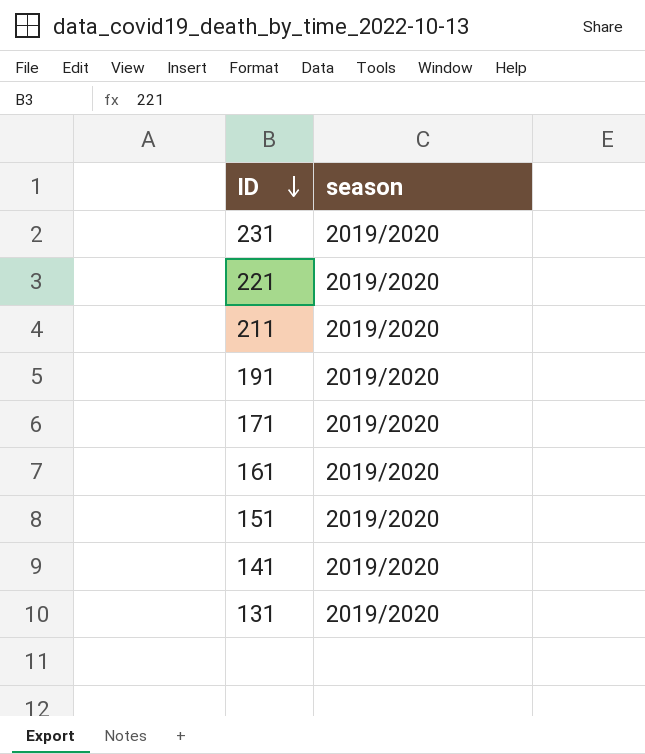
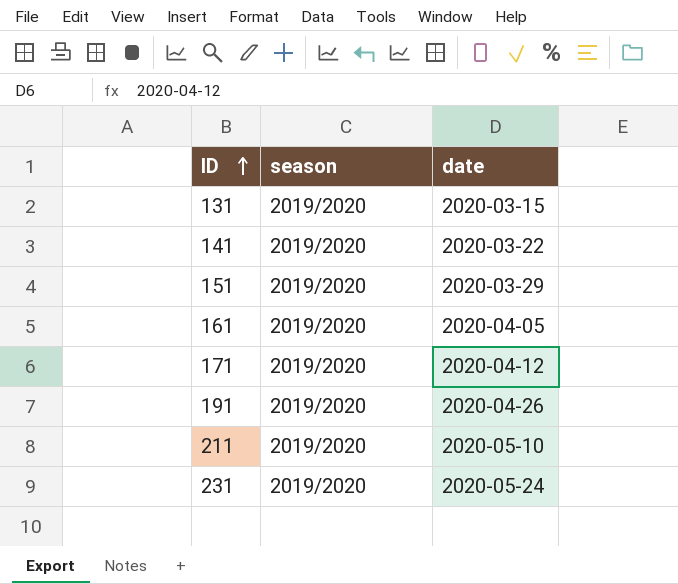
row order: ID descending -> ID ascending
column date | position: none -> 3
row 221: 2019/2020 -> none

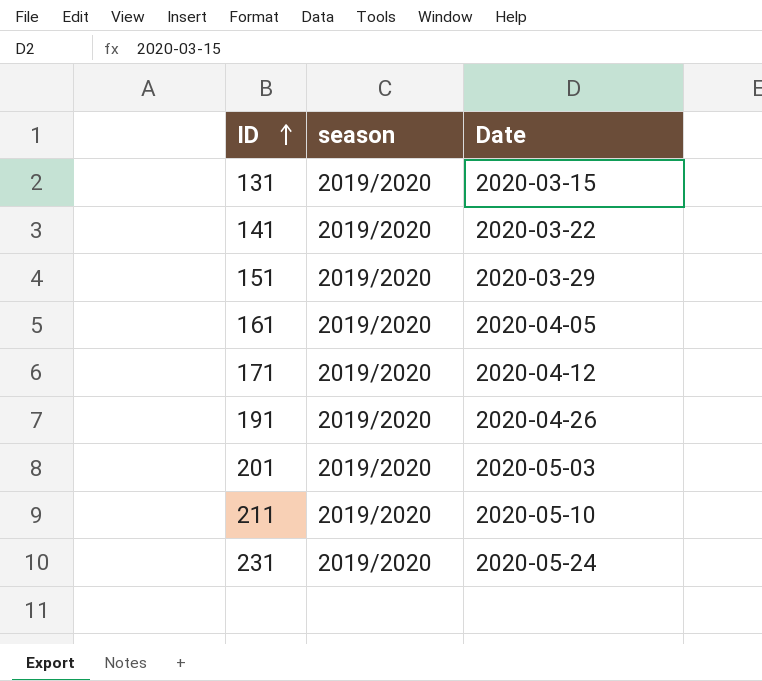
column name: date -> Date
row 201: none -> 2019/2020 | 2020-05-03

